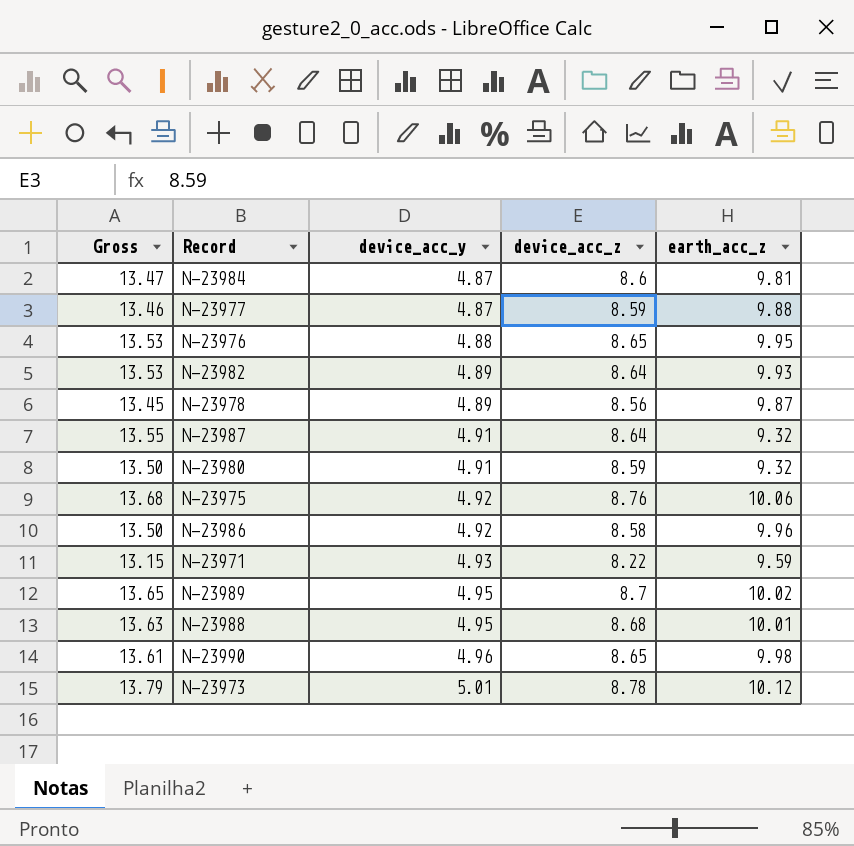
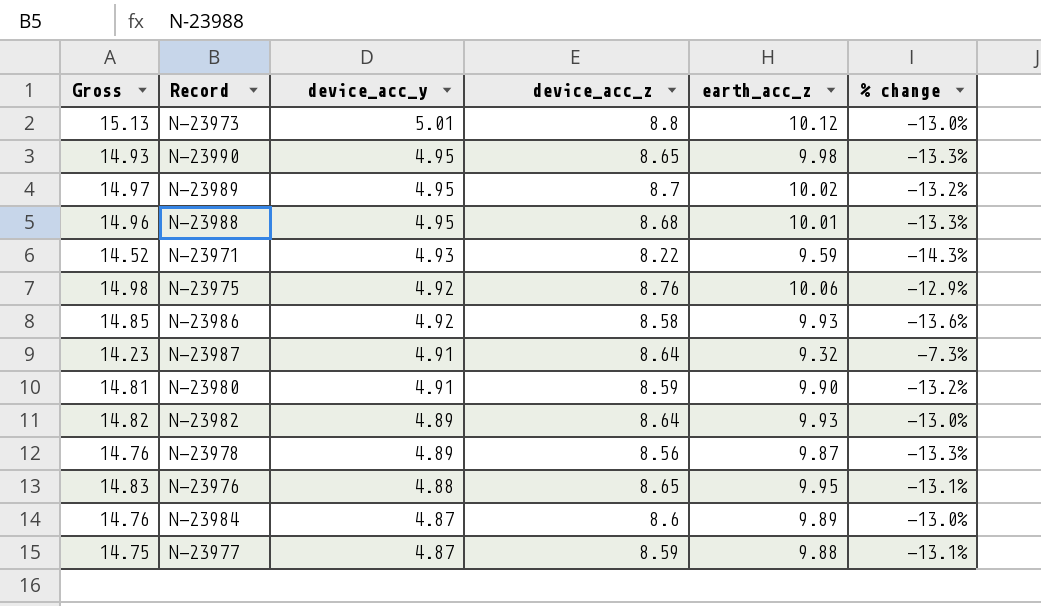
row order: device_acc_y ascending -> device_acc_y descending
column Gross | formula: [device_acc_y] + [device_acc_z] -> [device_acc_y] + [earth_acc_z]
column % change | formula: none -> ([device_acc_z] - [earth_acc_z]) / [earth_acc_z]
N-23973 | device_acc_z: 8.78 -> 8.8
N-23990 | device_acc_y: 4.96 -> 4.95
N-23986 | earth_acc_z: 9.96 -> 9.93
N-23980 | earth_acc_z: 9.32 -> 9.90
N-23984 | earth_acc_z: 9.81 -> 9.89

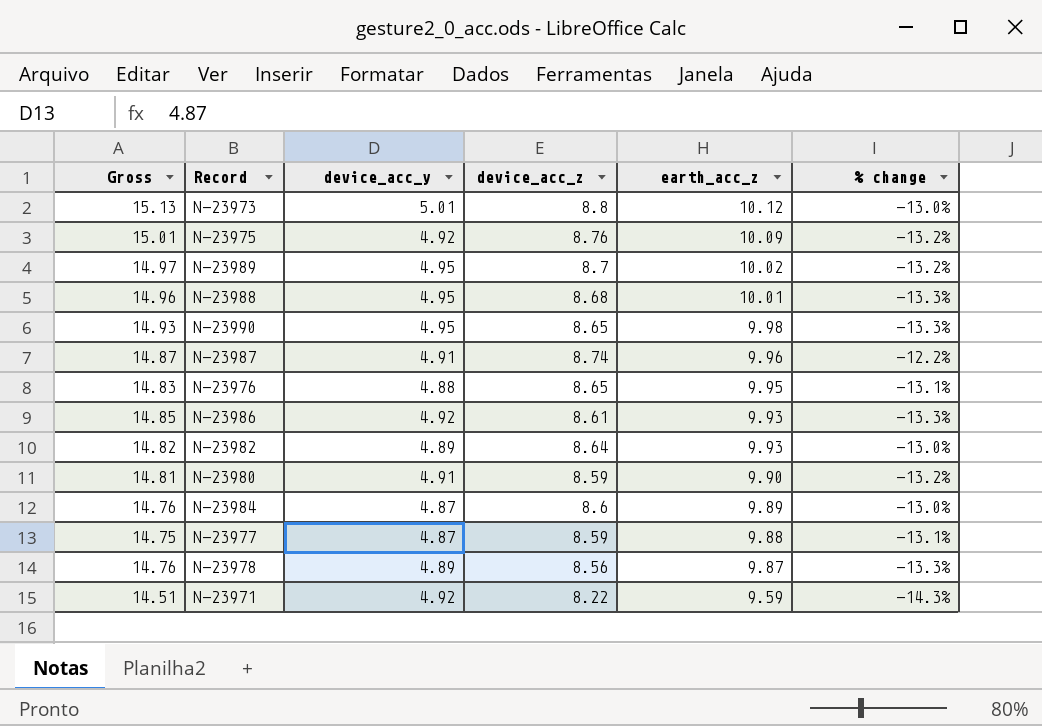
row order: device_acc_y descending -> earth_acc_z descending
N-23975 | Gross: 14.98 -> 15.01
N-23975 | earth_acc_z: 10.06 -> 10.09
N-23975 | % change: -12.9% -> -13.2%
N-23987 | Gross: 14.23 -> 14.87
N-23987 | device_acc_z: 8.64 -> 8.74
N-23987 | earth_acc_z: 9.32 -> 9.96
N-23987 | % change: -7.3% -> -12.2%
N-23986 | device_acc_z: 8.58 -> 8.61
N-23986 | % change: -13.6% -> -13.3%
N-23971 | Gross: 14.52 -> 14.51
N-23971 | device_acc_y: 4.93 -> 4.92

